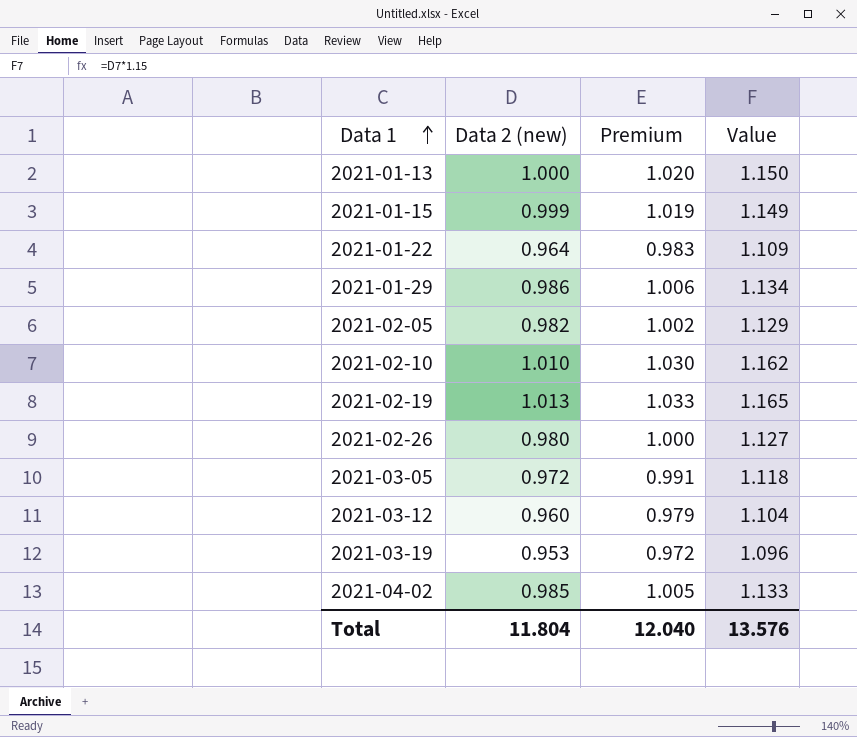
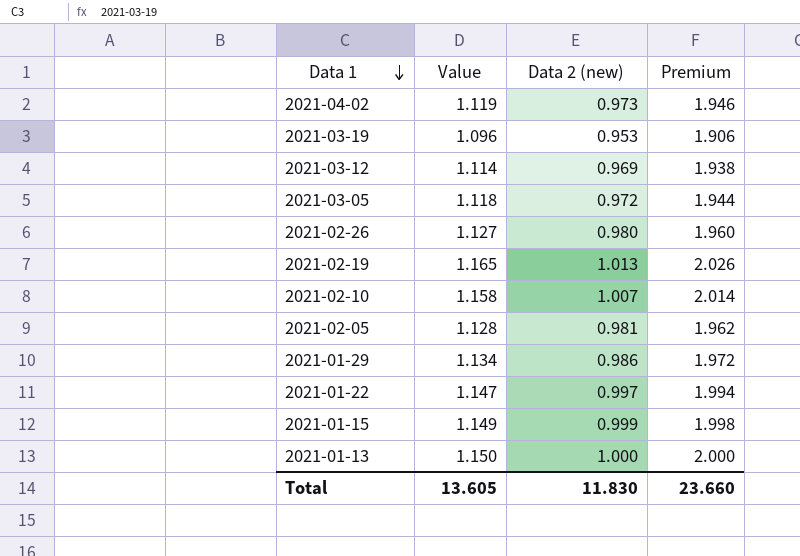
row order: Data 1 ascending -> Data 1 descending
column Value | position: 4 -> 2
column Premium | formula: [Data 2 (new)] * 1.02 -> [Data 2 (new)] * 2
2021-04-02 | Value: 1.133 -> 1.119
2021-04-02 | Data 2 (new): 0.985 -> 0.973
2021-03-12 | Value: 1.104 -> 1.114
2021-03-12 | Data 2 (new): 0.960 -> 0.969
2021-02-10 | Value: 1.162 -> 1.158
2021-02-10 | Data 2 (new): 1.010 -> 1.007
2021-02-05 | Value: 1.129 -> 1.128
2021-02-05 | Data 2 (new): 0.982 -> 0.981
2021-01-22 | Value: 1.109 -> 1.147
2021-01-22 | Data 2 (new): 0.964 -> 0.997
Total | Value: 13.576 -> 13.605
Total | Data 2 (new): 11.804 -> 11.830
Total | Premium: 12.040 -> 23.660

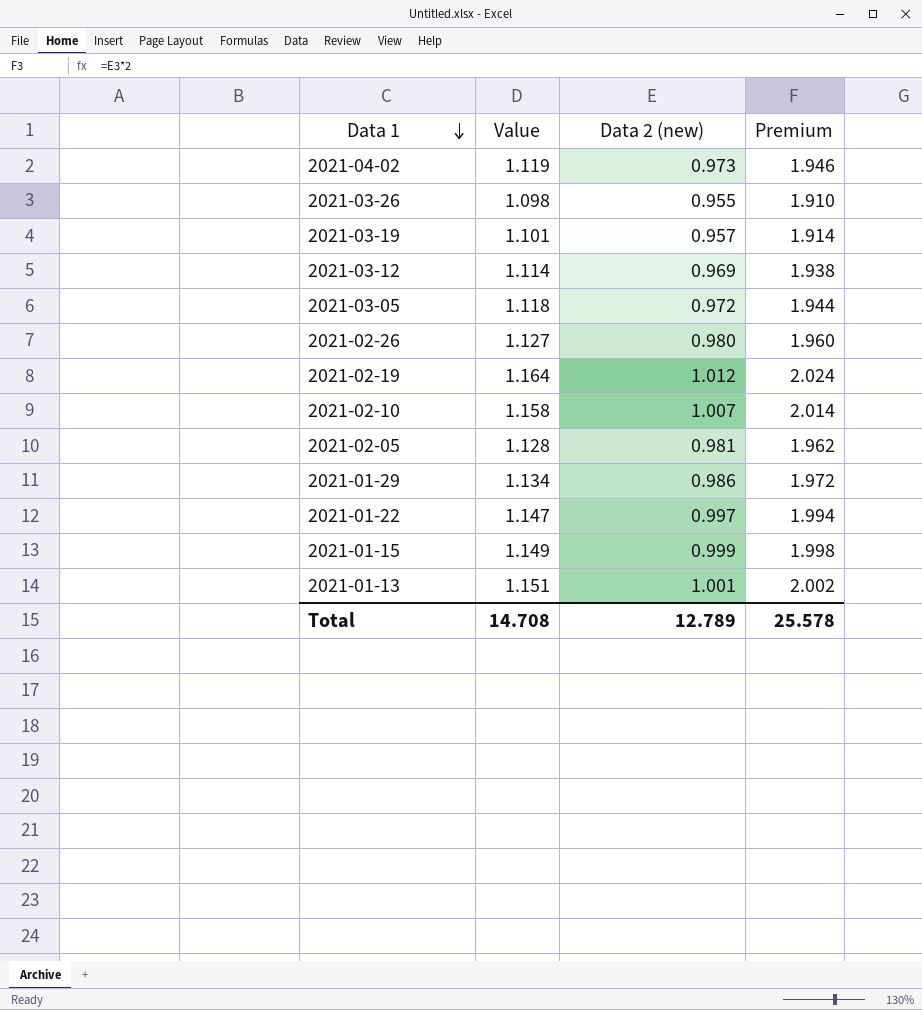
row 2021-03-26: none -> 1.098 | 0.955 | 1.910
2021-03-19 | Value: 1.096 -> 1.101
2021-03-19 | Data 2 (new): 0.953 -> 0.957
2021-03-19 | Premium: 1.906 -> 1.914
2021-02-19 | Value: 1.165 -> 1.164
2021-02-19 | Data 2 (new): 1.013 -> 1.012
2021-02-19 | Premium: 2.026 -> 2.024
2021-01-13 | Value: 1.150 -> 1.151
2021-01-13 | Data 2 (new): 1.000 -> 1.001
2021-01-13 | Premium: 2.000 -> 2.002
Total | Value: 13.605 -> 14.708
Total | Data 2 (new): 11.830 -> 12.789
Total | Premium: 23.660 -> 25.578

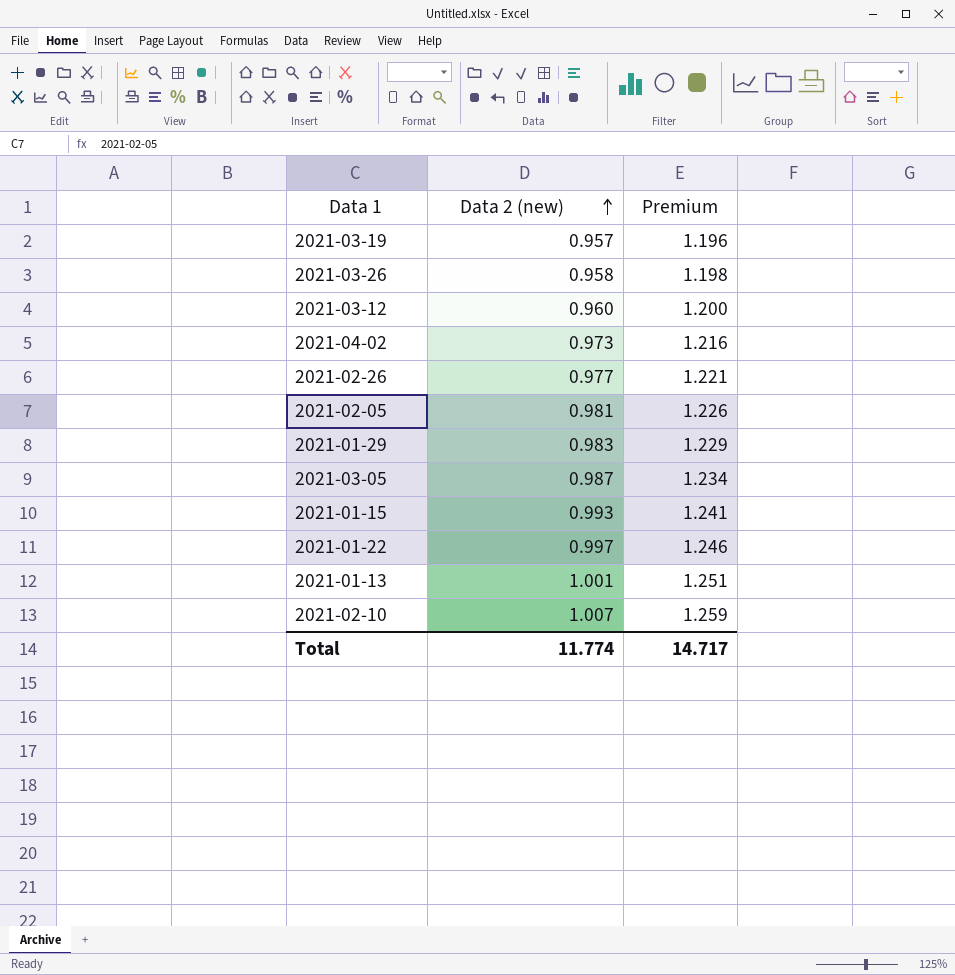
row order: Data 1 descending -> Data 2 (new) ascending
column Value | formula: [Data 2 (new)] * 1.15 -> none
column Premium | formula: [Data 2 (new)] * 2 -> [Data 2 (new)] * 1.25
row 2021-02-19: 1.164 | 1.012 | 2.024 -> none
2021-03-26 | Data 2 (new): 0.955 -> 0.958
2021-03-12 | Data 2 (new): 0.969 -> 0.960
2021-02-26 | Data 2 (new): 0.980 -> 0.977
2021-01-29 | Data 2 (new): 0.986 -> 0.983
2021-03-05 | Data 2 (new): 0.972 -> 0.987
2021-01-15 | Data 2 (new): 0.999 -> 0.993
Total | Data 2 (new): 12.789 -> 11.774
Total | Premium: 25.578 -> 14.717

